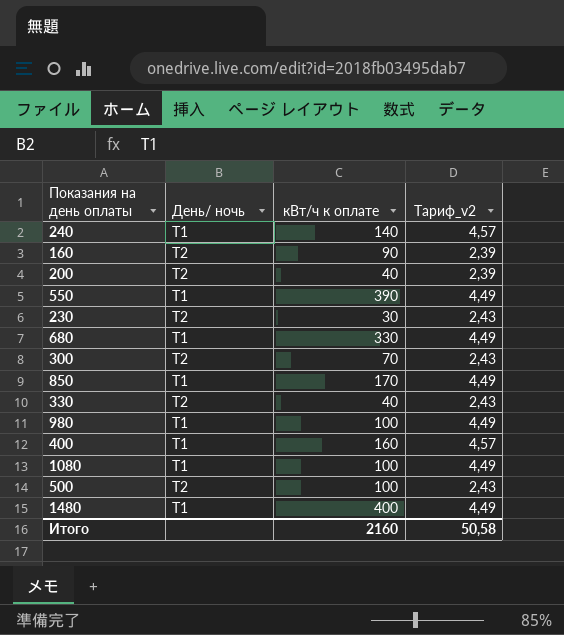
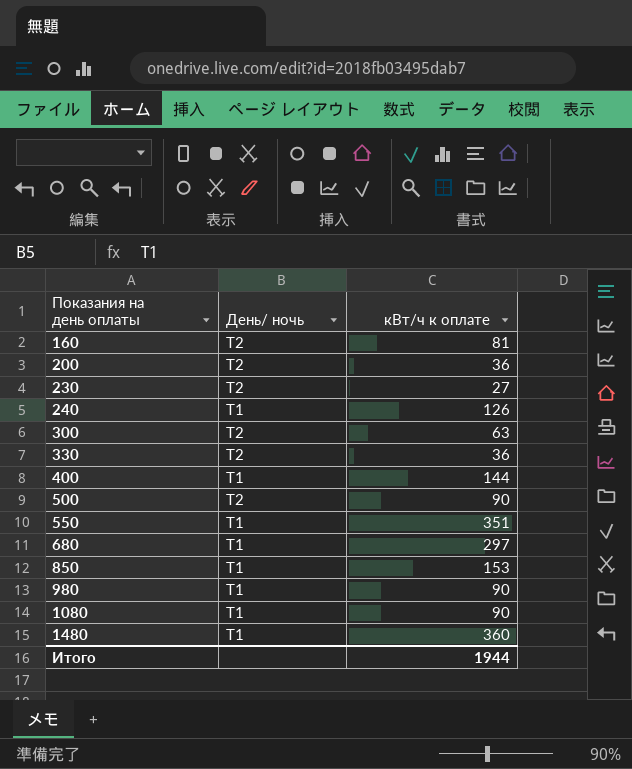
row order: none -> Показания на день оплаты ascending
column Тариф_v2 | position: 4 -> none
160 | кВт/ч к оплате: 90 -> 81
200 | кВт/ч к оплате: 40 -> 36
230 | кВт/ч к оплате: 30 -> 27
240 | кВт/ч к оплате: 140 -> 126
300 | кВт/ч к оплате: 70 -> 63
330 | кВт/ч к оплате: 40 -> 36
400 | кВт/ч к оплате: 160 -> 144
500 | кВт/ч к оплате: 100 -> 90
550 | кВт/ч к оплате: 390 -> 351
680 | кВт/ч к оплате: 330 -> 297
850 | кВт/ч к оплате: 170 -> 153
980 | кВт/ч к оплате: 100 -> 90
1080 | кВт/ч к оплате: 100 -> 90
1480 | кВт/ч к оплате: 400 -> 360
Итого | кВт/ч к оплате: 2160 -> 1944

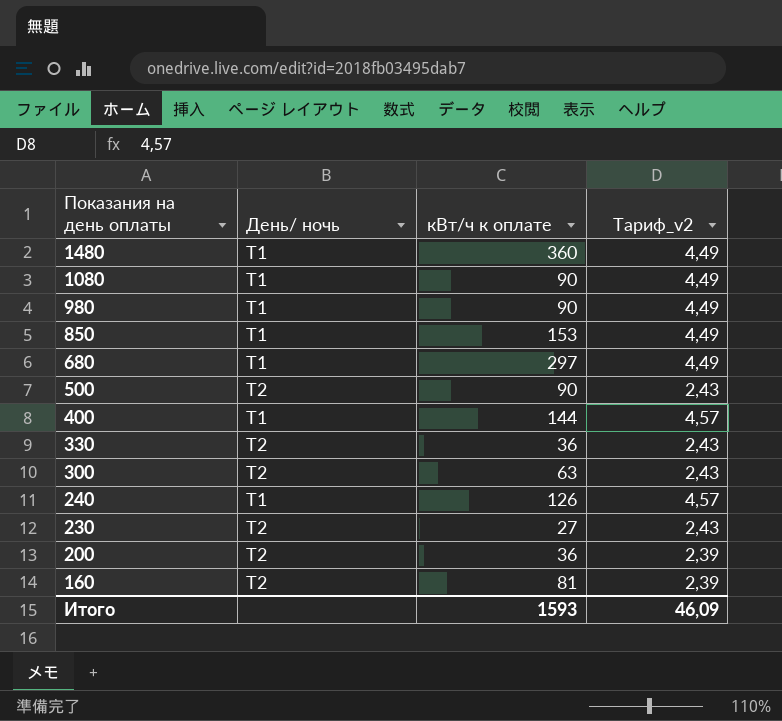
row order: Показания на день оплаты ascending -> Показания на день оплаты descending
column Тариф_v2 | position: none -> 4
row 550: Т1 | 351 -> none
Итого | кВт/ч к оплате: 1944 -> 1593

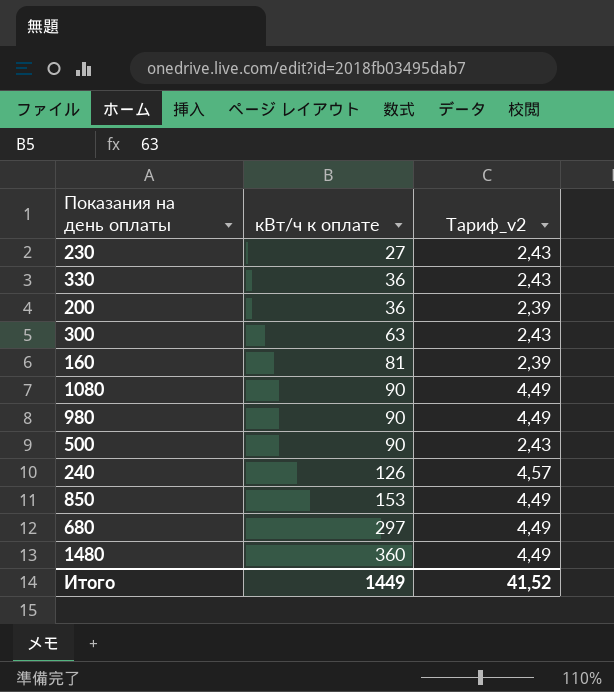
row order: Показания на день оплаты descending -> кВт/ч к оплате ascending
column День/ ночь | position: 2 -> none
row 400: Т1 | 144 | 4,57 -> none
Итого | кВт/ч к оплате: 1593 -> 1449
Итого | Тариф_v2: 46,09 -> 41,52

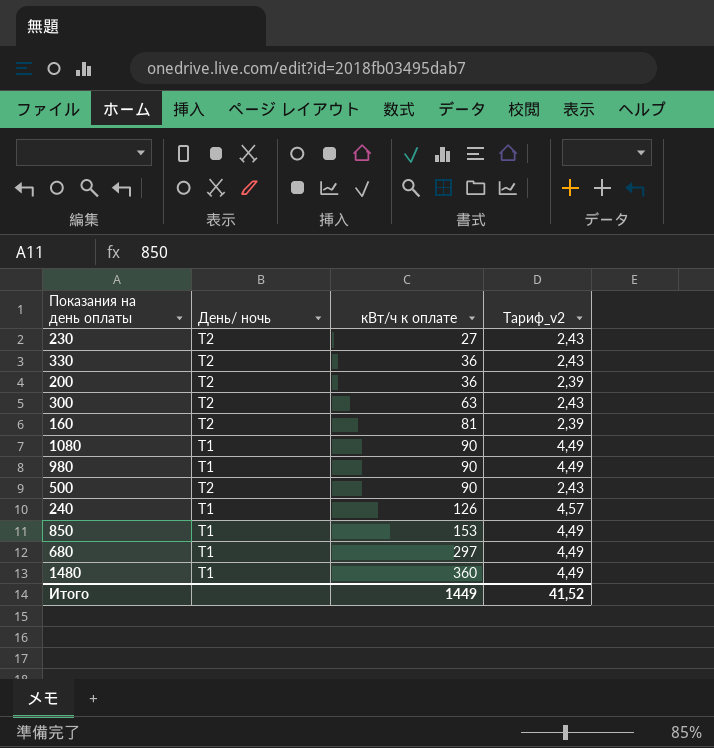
column День/ ночь | position: none -> 2

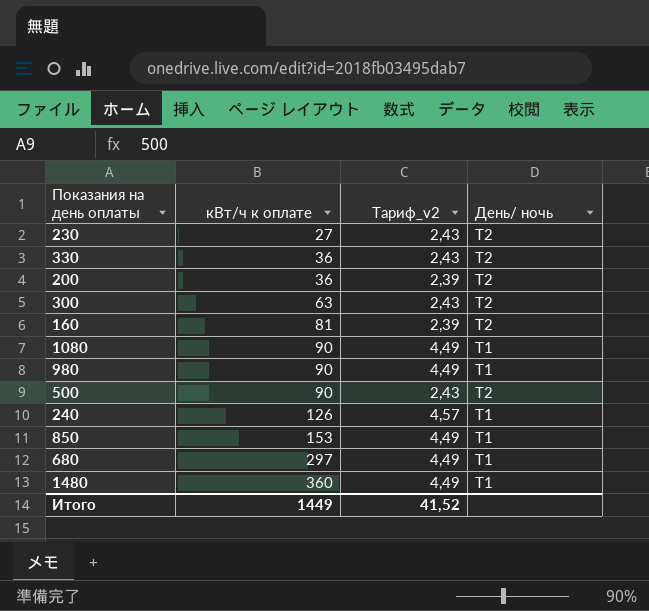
column День/ ночь | position: 2 -> 4

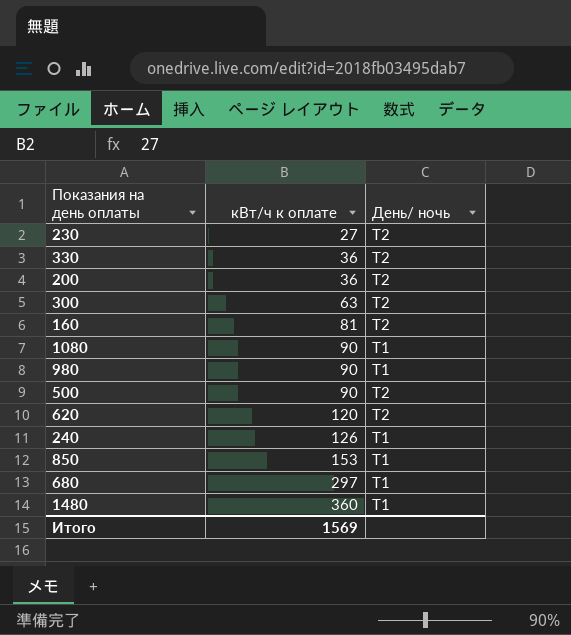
column Тариф_v2 | position: 3 -> none
row 620: none -> 120 | Т2
Итого | кВт/ч к оплате: 1449 -> 1569

